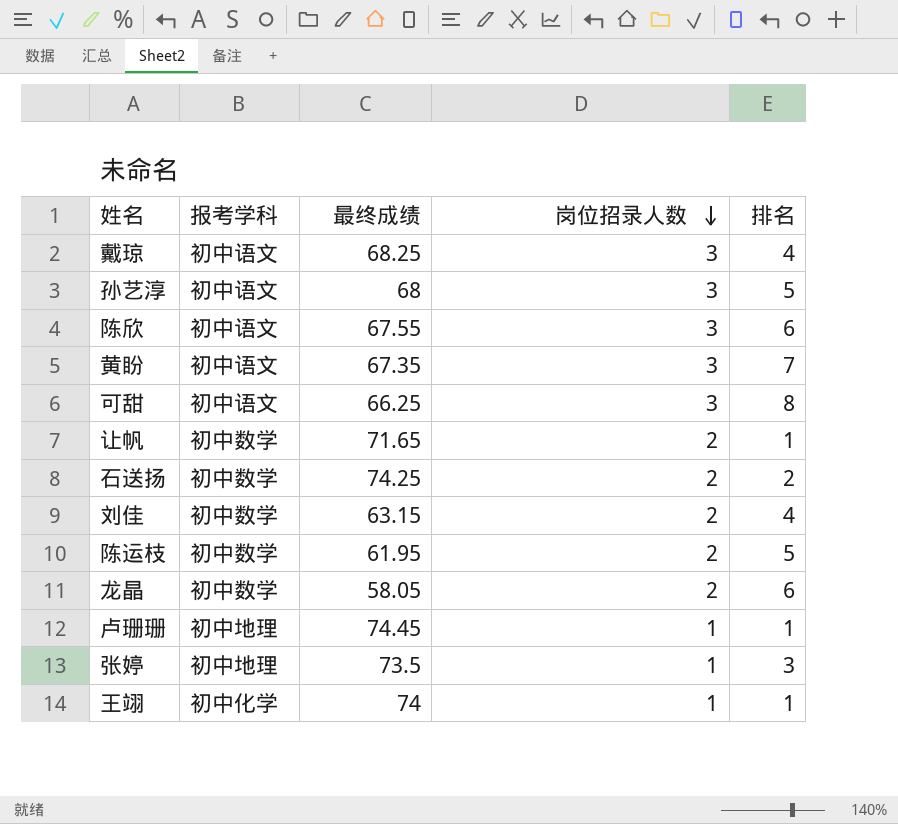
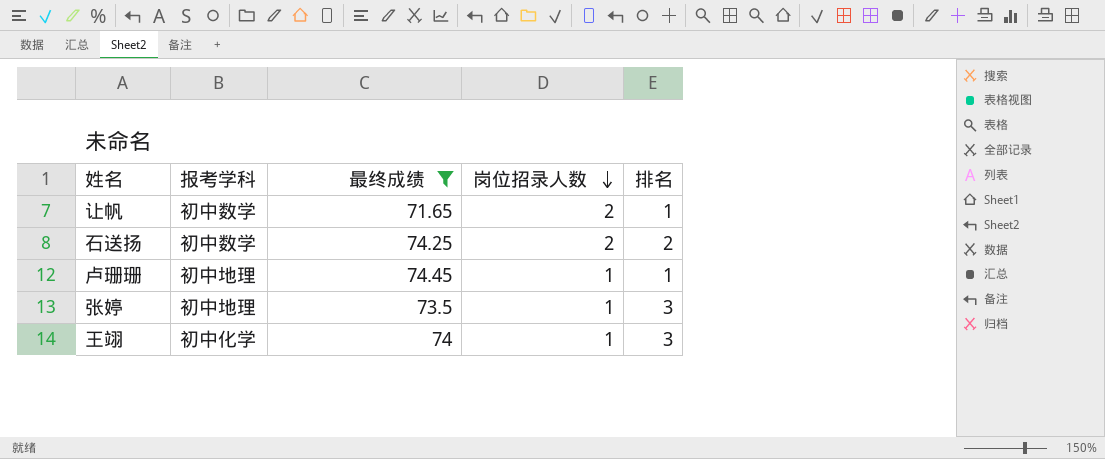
filter: none -> 最终成绩 >= 71.65
王翊 | 排名: 1 -> 3

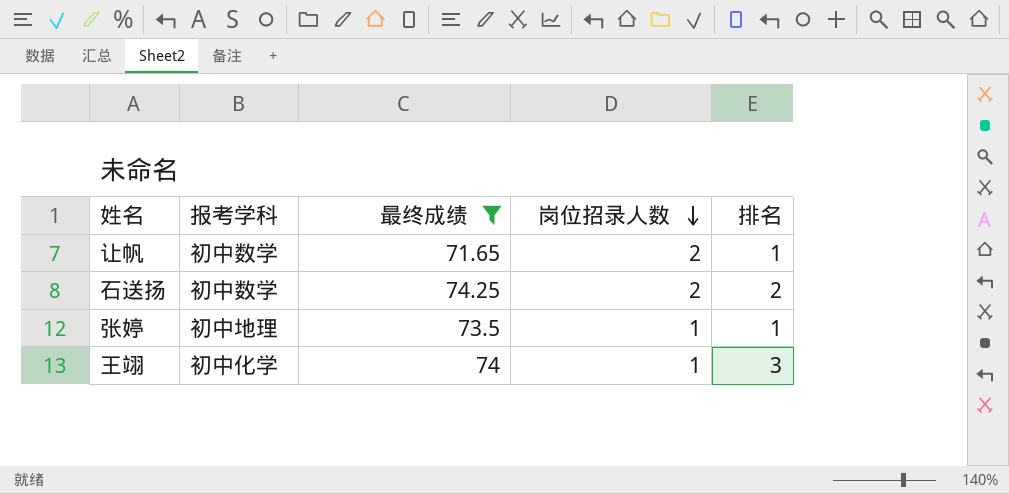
row 卢珊珊: 初中地理 | 74.45 | 1 | 1 -> none
张婷 | 排名: 3 -> 1

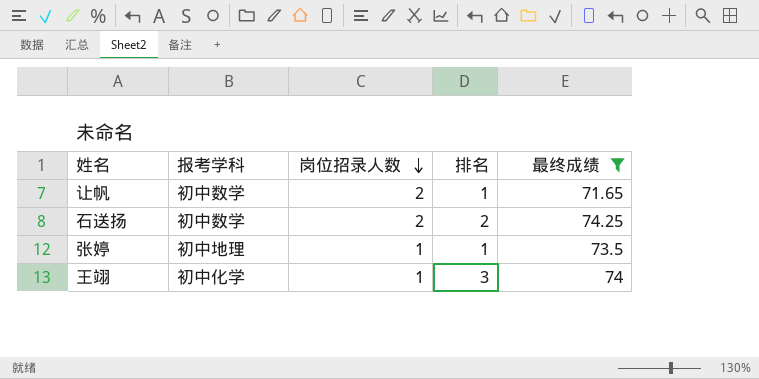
column 最终成绩 | position: 3 -> 5

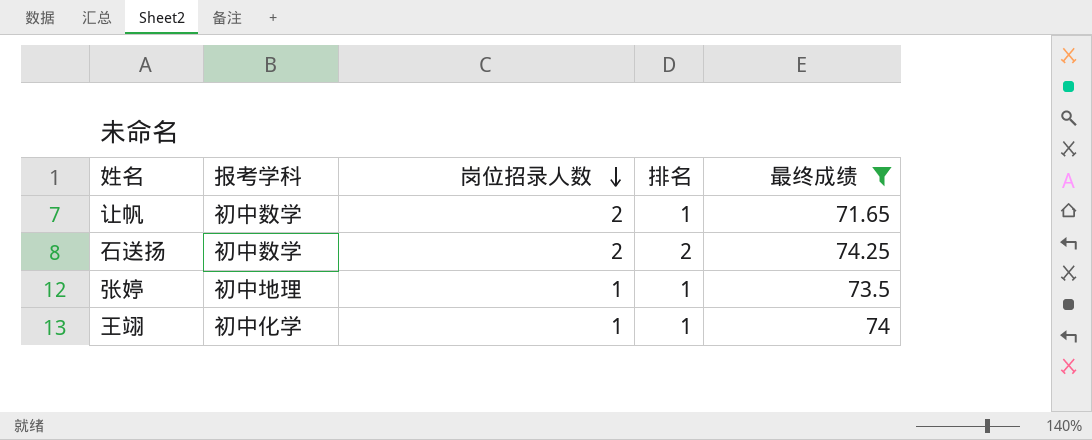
王翊 | 排名: 3 -> 1

